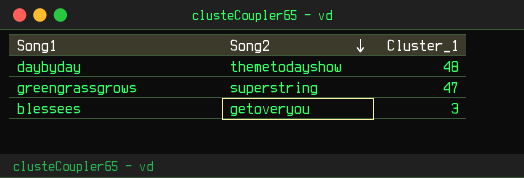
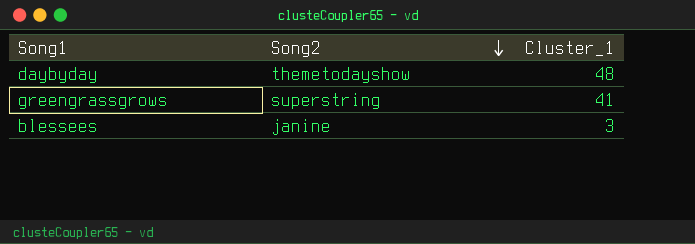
greengrassgrows | Cluster_1: 47 -> 41
blessees | Song2: getoveryou -> janine

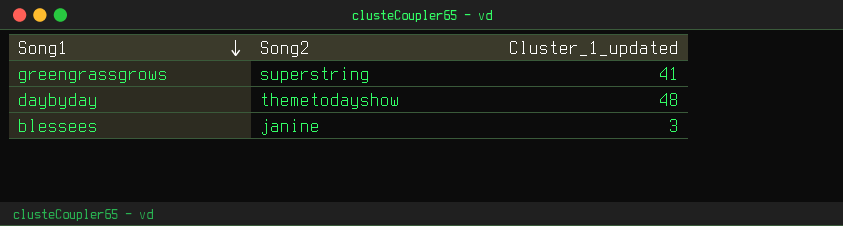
row order: Song2 descending -> Song1 descending
column name: Cluster_1 -> Cluster_1_updated

